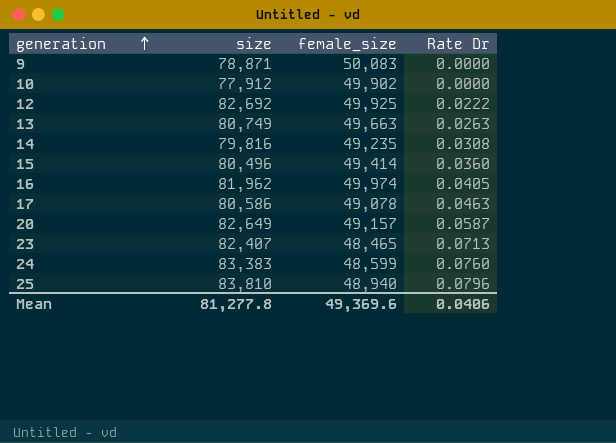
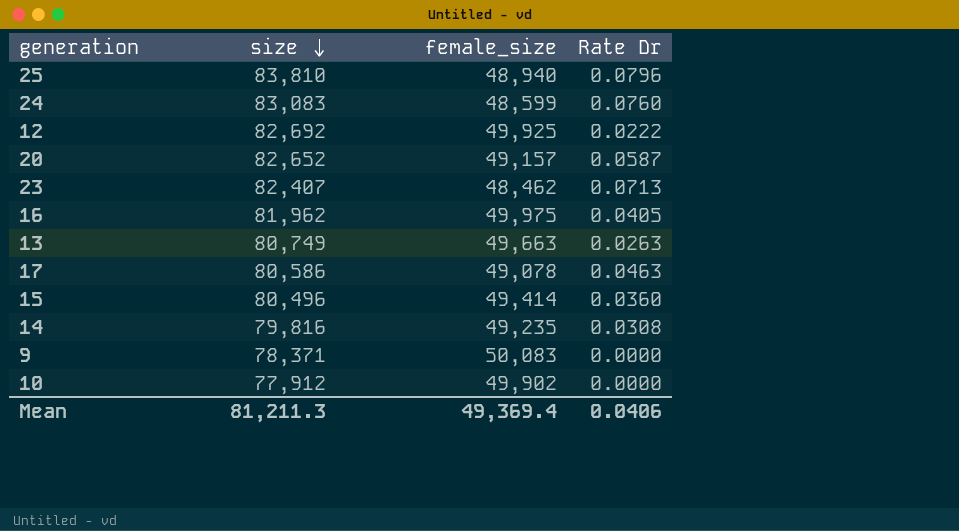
row order: generation ascending -> size descending
24 | size: 83,383 -> 83,083
20 | size: 82,649 -> 82,652
23 | female_size: 48,465 -> 48,462
16 | female_size: 49,974 -> 49,975
9 | size: 78,871 -> 78,371
Mean | size: 81,277.8 -> 81,211.3
Mean | female_size: 49,369.6 -> 49,369.4

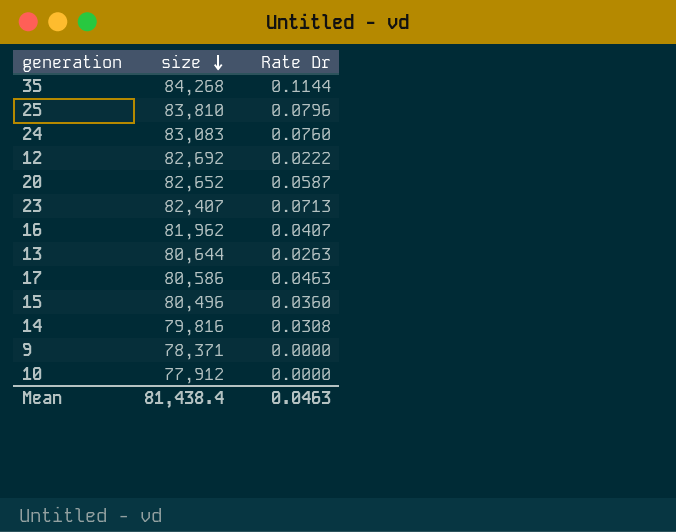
column female_size | position: 3 -> none
row 35: none -> 84,268 | 0.1144
16 | Rate Dr: 0.0405 -> 0.0407
13 | size: 80,749 -> 80,644
Mean | size: 81,211.3 -> 81,438.4
Mean | Rate Dr: 0.0406 -> 0.0463

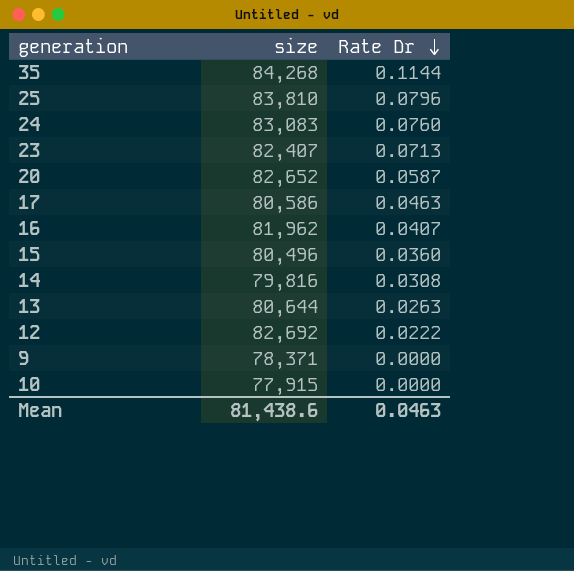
row order: size descending -> Rate Dr descending
10 | size: 77,912 -> 77,915
Mean | size: 81,438.4 -> 81,438.6

